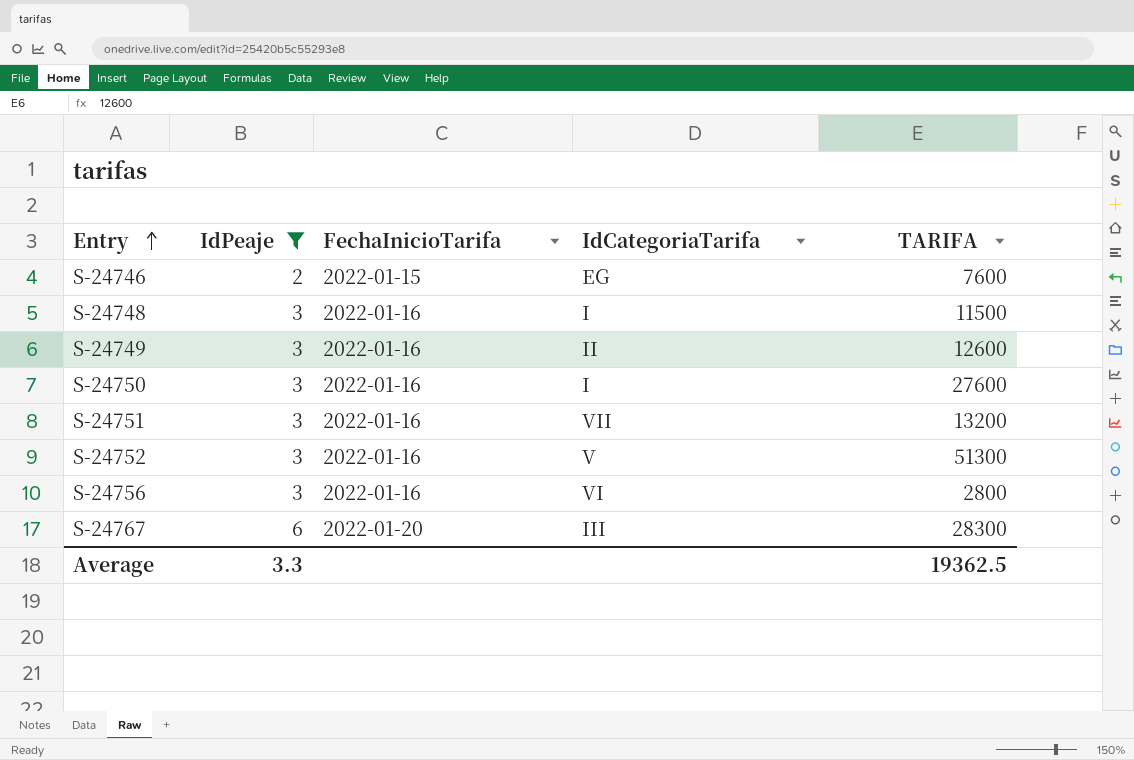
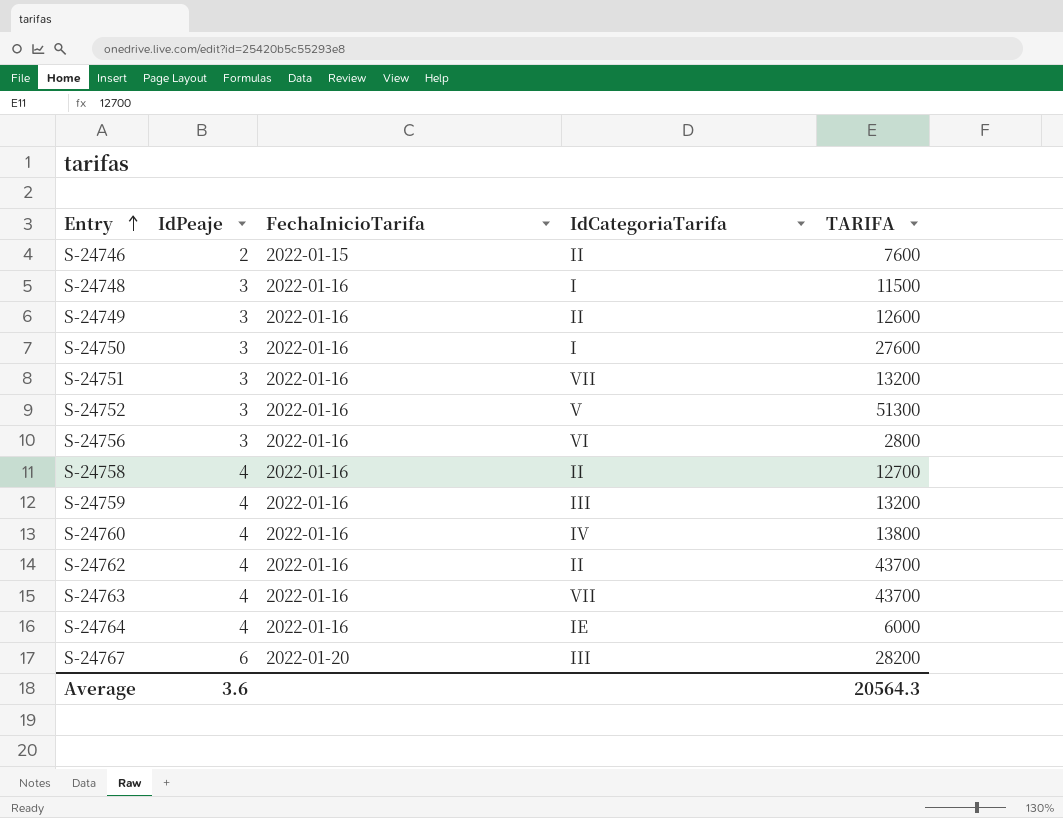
filter: IdPeaje != 4 -> none
S-24746 | IdCategoriaTarifa: EG -> II
S-24767 | TARIFA: 28300 -> 28200
Average | IdPeaje: 3.3 -> 3.6
Average | TARIFA: 19362.5 -> 20564.3

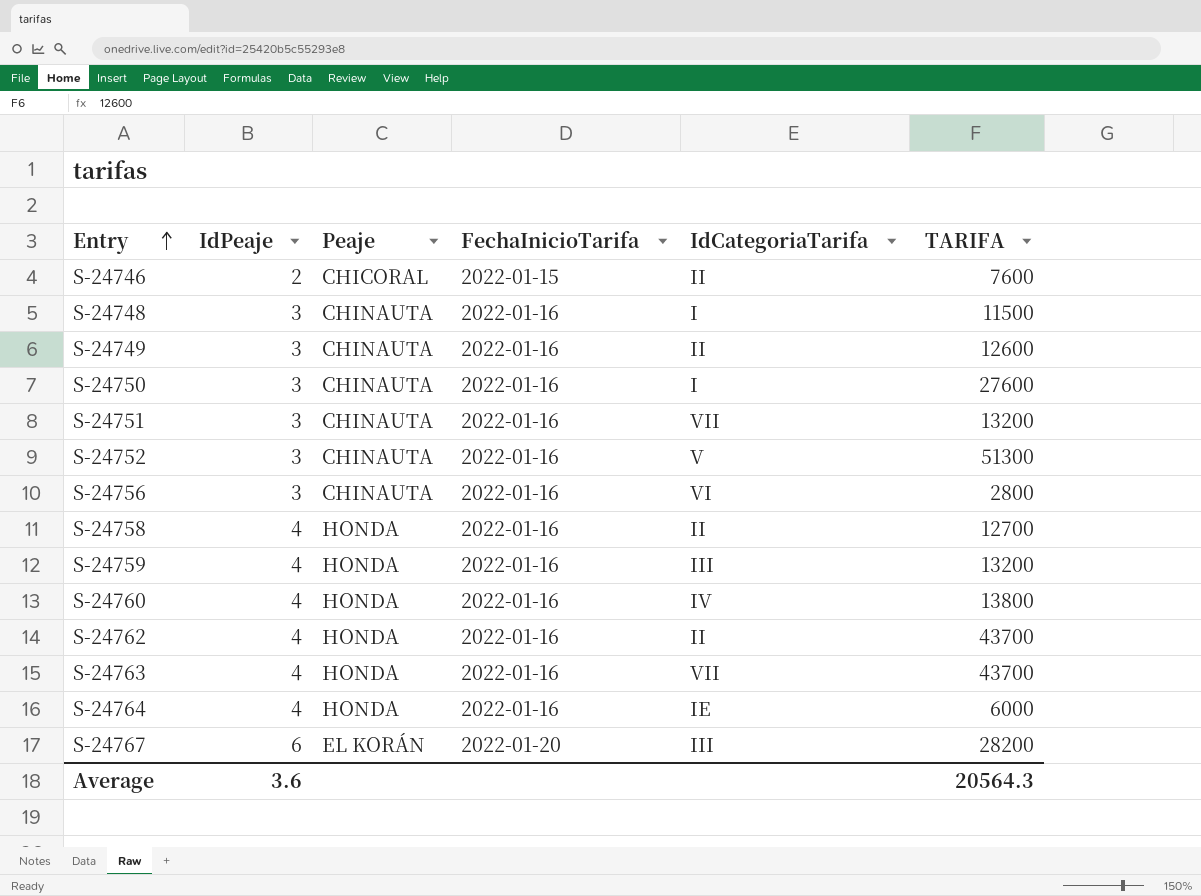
column Peaje | position: none -> 3

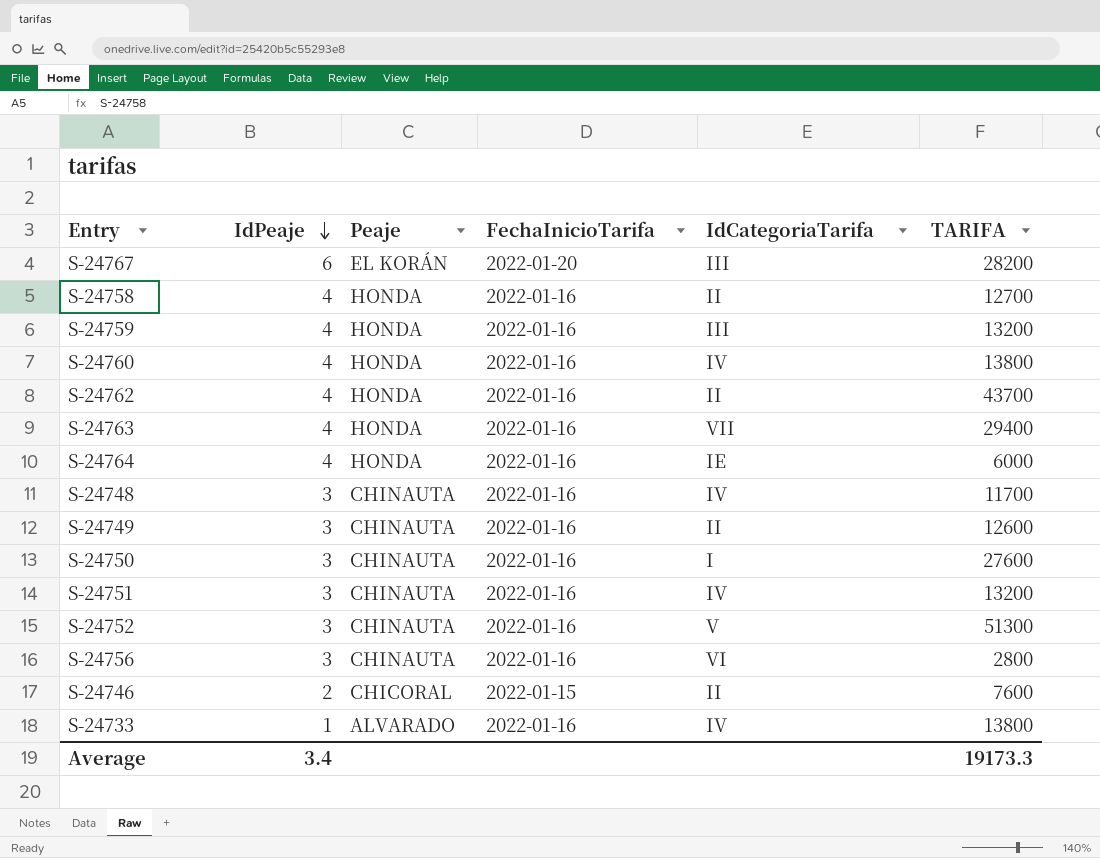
row order: Entry ascending -> IdPeaje descending
S-24763 | TARIFA: 43700 -> 29400
S-24748 | IdCategoriaTarifa: I -> IV
S-24748 | TARIFA: 11500 -> 11700
S-24751 | IdCategoriaTarifa: VII -> IV
row S-24733: none -> 1 | ALVARADO | 2022-01-16 | IV | 13800
Average | IdPeaje: 3.6 -> 3.4
Average | TARIFA: 20564.3 -> 19173.3

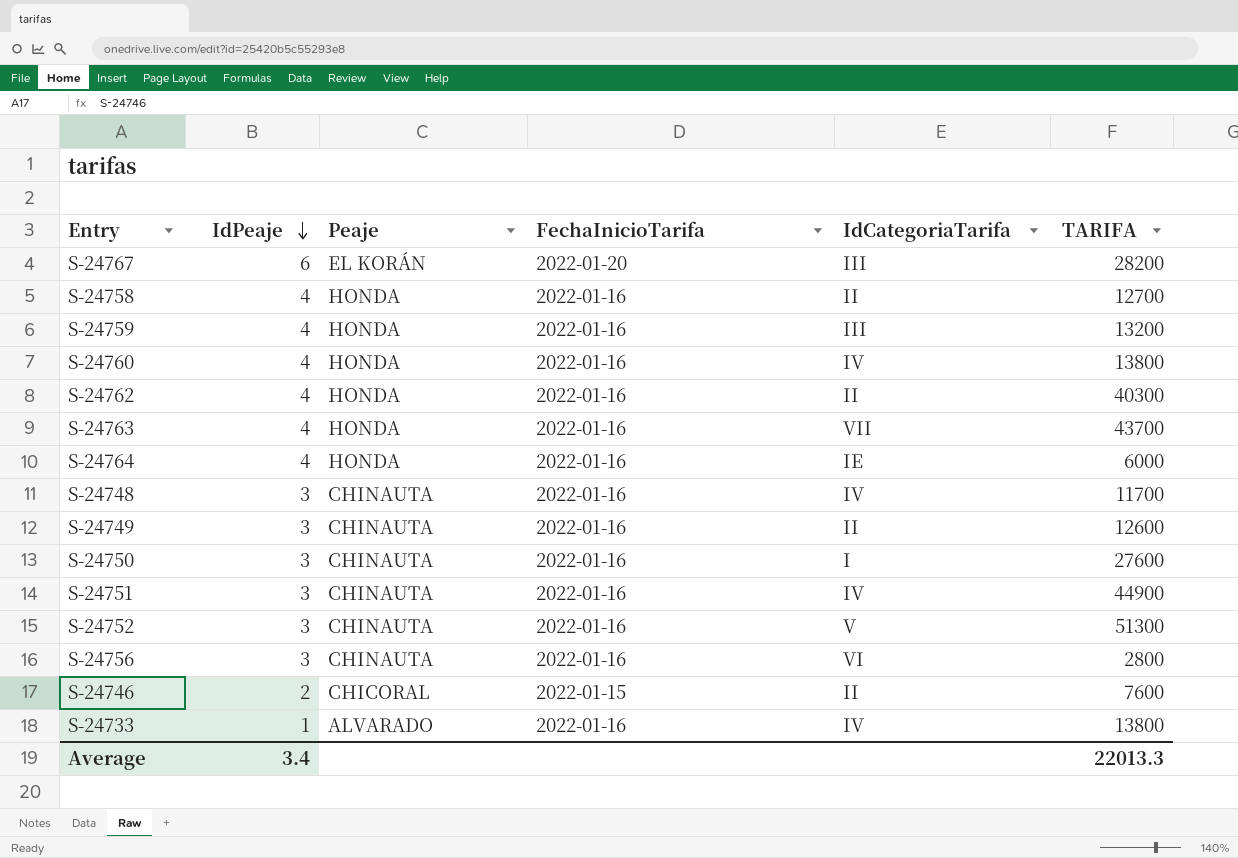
S-24762 | TARIFA: 43700 -> 40300
S-24763 | TARIFA: 29400 -> 43700
S-24751 | TARIFA: 13200 -> 44900
Average | TARIFA: 19173.3 -> 22013.3

